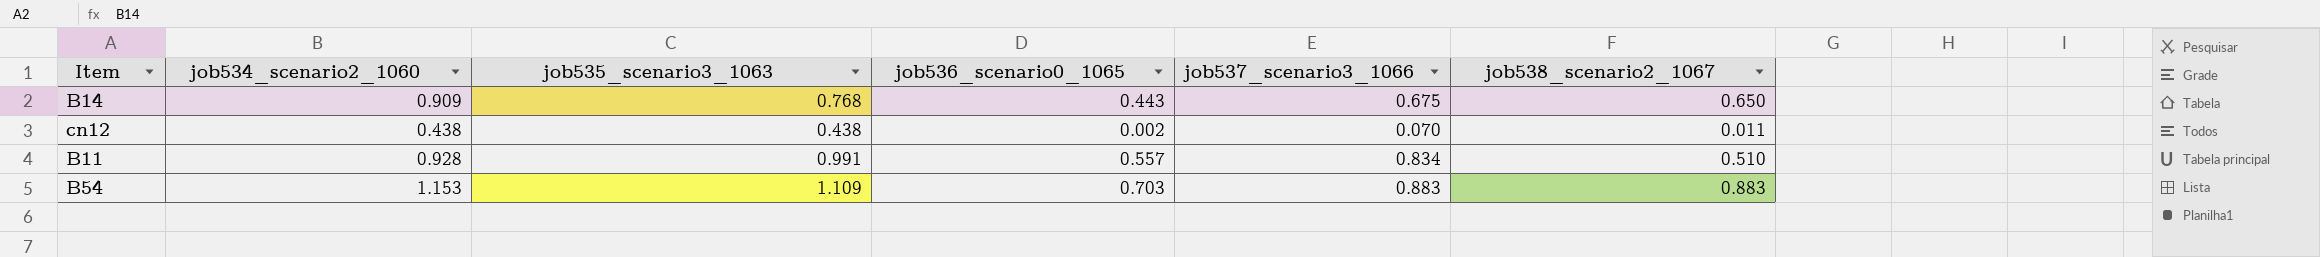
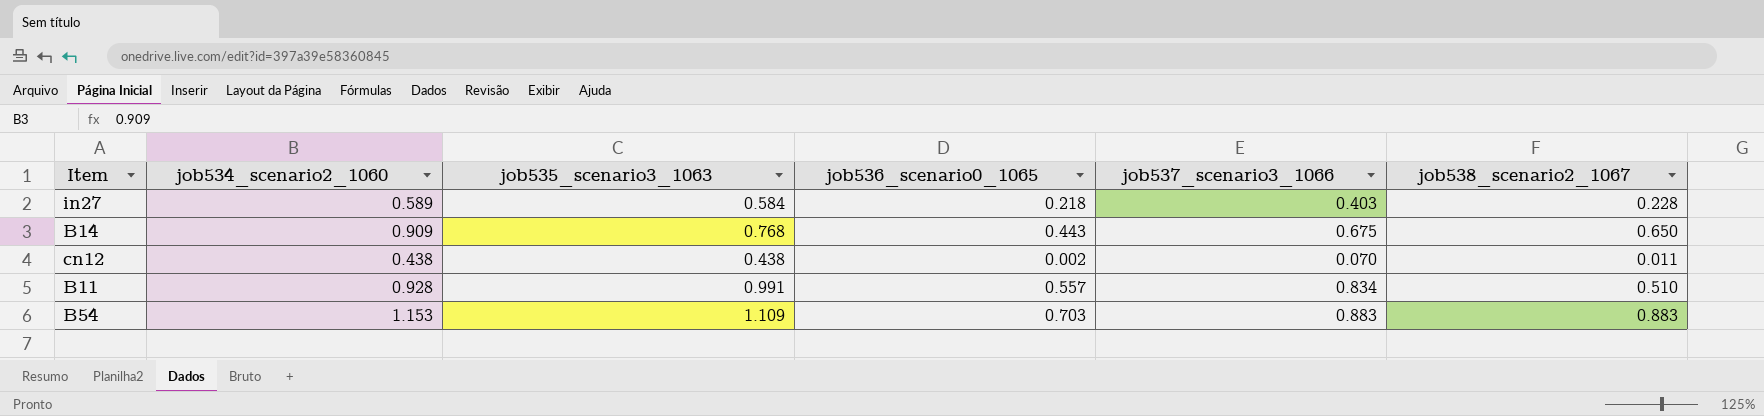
row in27: none -> 0.589 | 0.584 | 0.218 | 0.403 | 0.228

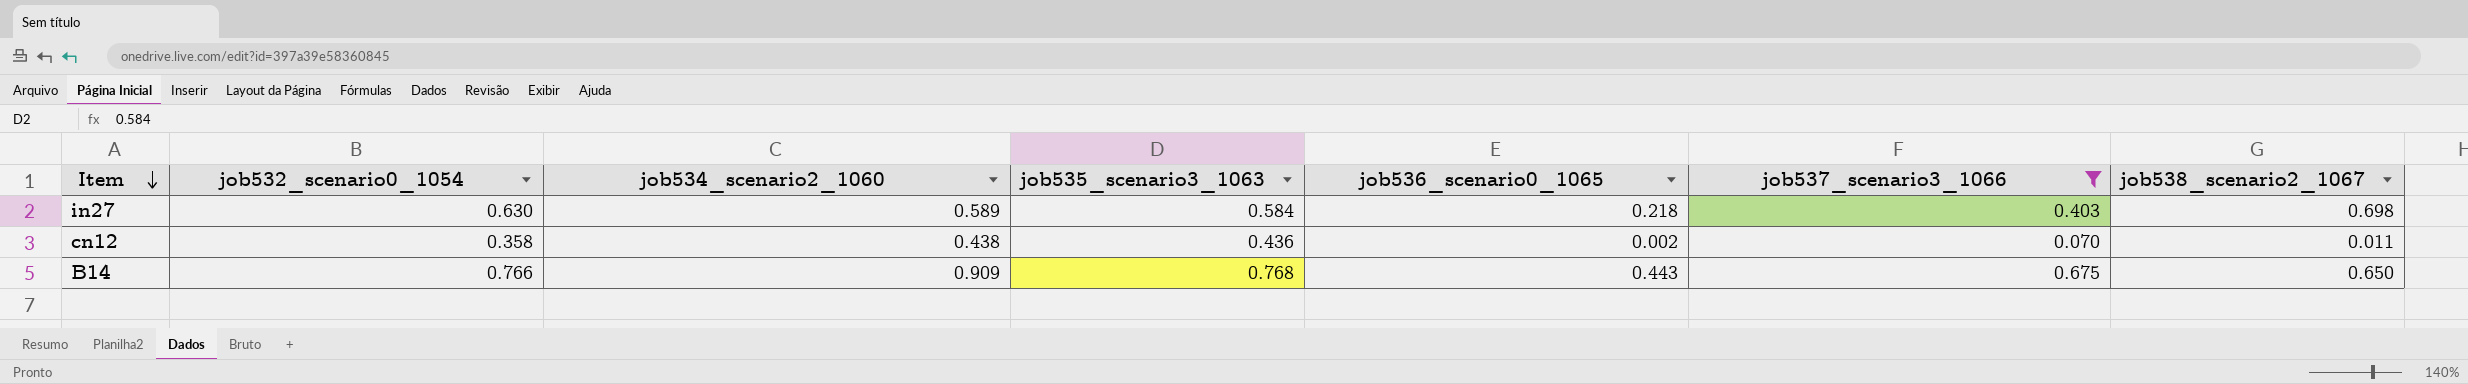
filter: none -> job537_scenario3_1066 <= 0.675
row order: none -> Item descending
column job532_scenario0_1054 | position: none -> 2
in27 | job538_scenario2_1067: 0.228 -> 0.698
cn12 | job535_scenario3_1063: 0.438 -> 0.436

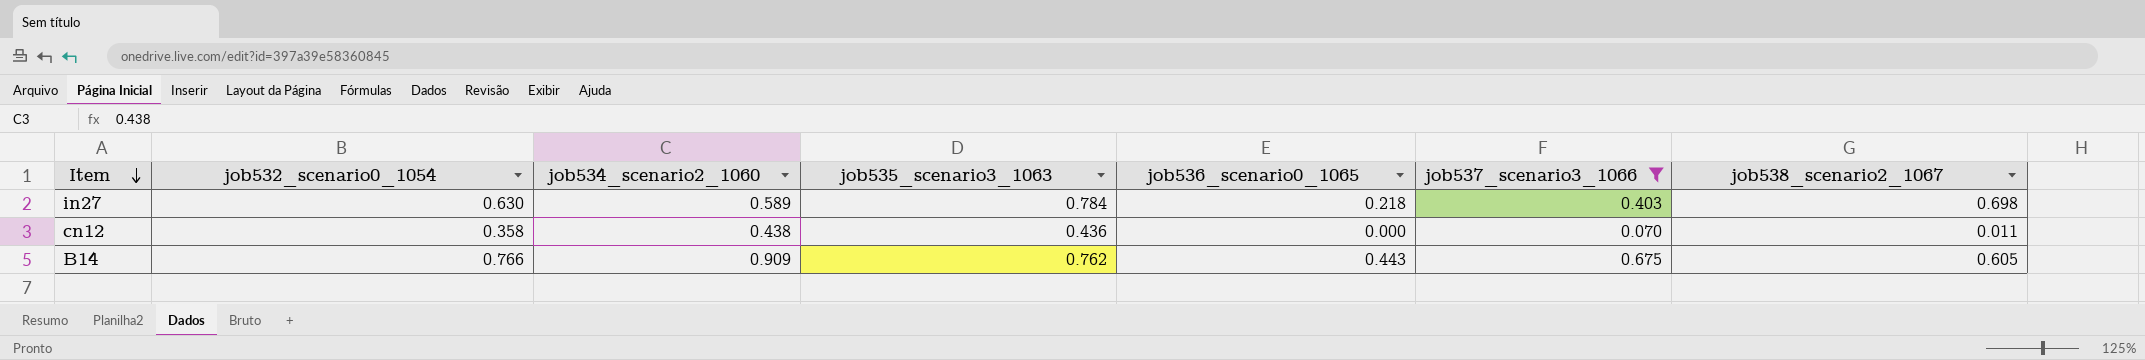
in27 | job535_scenario3_1063: 0.584 -> 0.784
cn12 | job536_scenario0_1065: 0.002 -> 0.000
B14 | job535_scenario3_1063: 0.768 -> 0.762
B14 | job538_scenario2_1067: 0.650 -> 0.605

